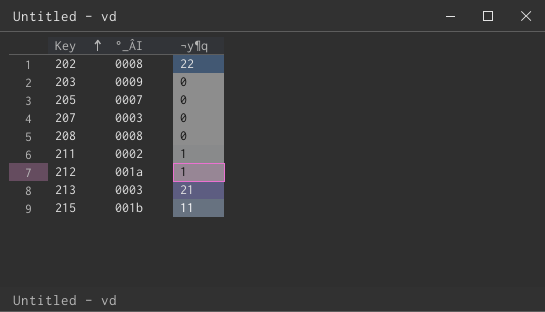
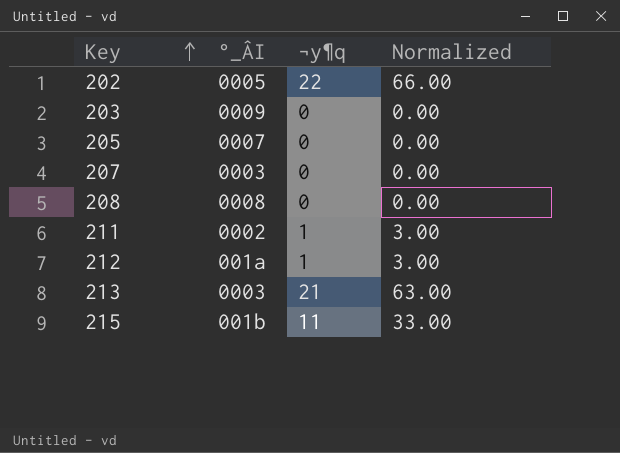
column Normalized | formula: none -> [¬y¶q] * 3
202 | °_ÂI: 0008 -> 0005

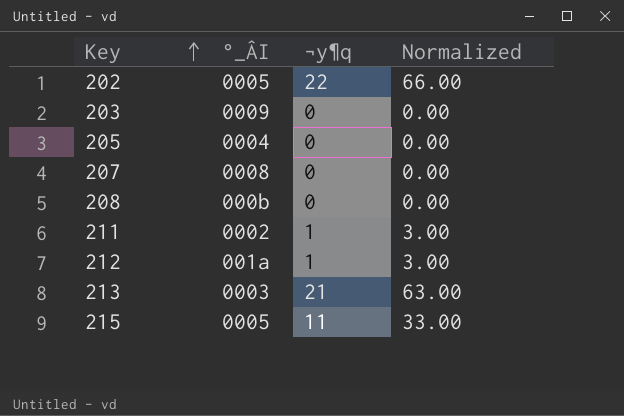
205 | °_ÂI: 0007 -> 0004
207 | °_ÂI: 0003 -> 0008
208 | °_ÂI: 0008 -> 000b
215 | °_ÂI: 001b -> 0005

